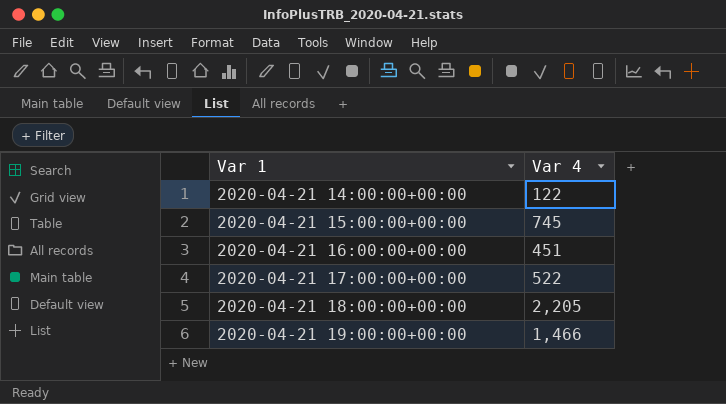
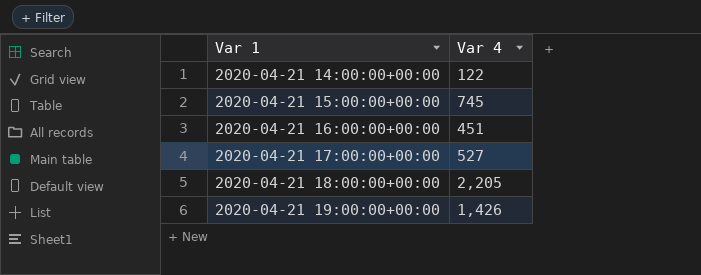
2020-04-21 17:00:00+00:00 | Var 4: 522 -> 527
2020-04-21 19:00:00+00:00 | Var 4: 1,466 -> 1,426

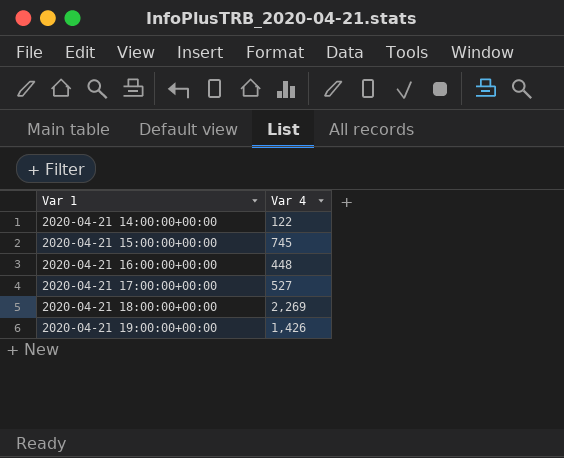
2020-04-21 16:00:00+00:00 | Var 4: 451 -> 448
2020-04-21 18:00:00+00:00 | Var 4: 2,205 -> 2,269

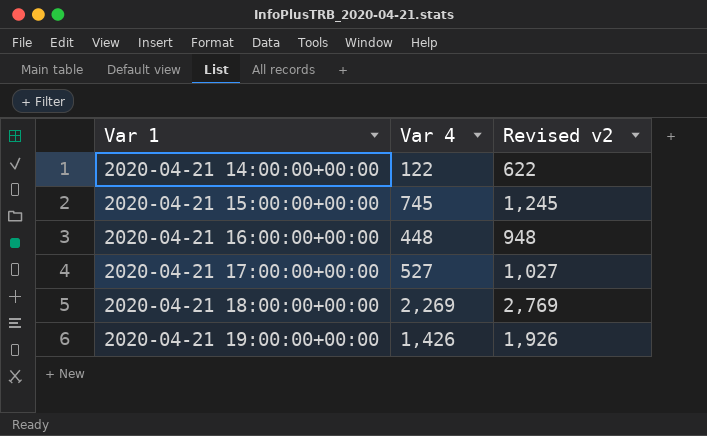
column Revised v2 | formula: none -> [Var 4] + 500

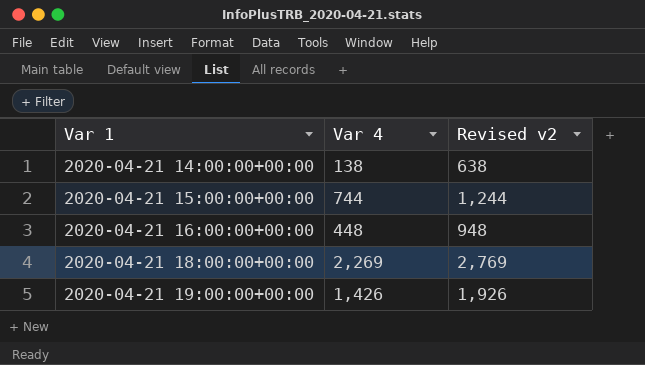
row 2020-04-21 17:00:00+00:00: 527 | 1,027 -> none
2020-04-21 14:00:00+00:00 | Var 4: 122 -> 138
2020-04-21 14:00:00+00:00 | Revised v2: 622 -> 638
2020-04-21 15:00:00+00:00 | Var 4: 745 -> 744
2020-04-21 15:00:00+00:00 | Revised v2: 1,245 -> 1,244

